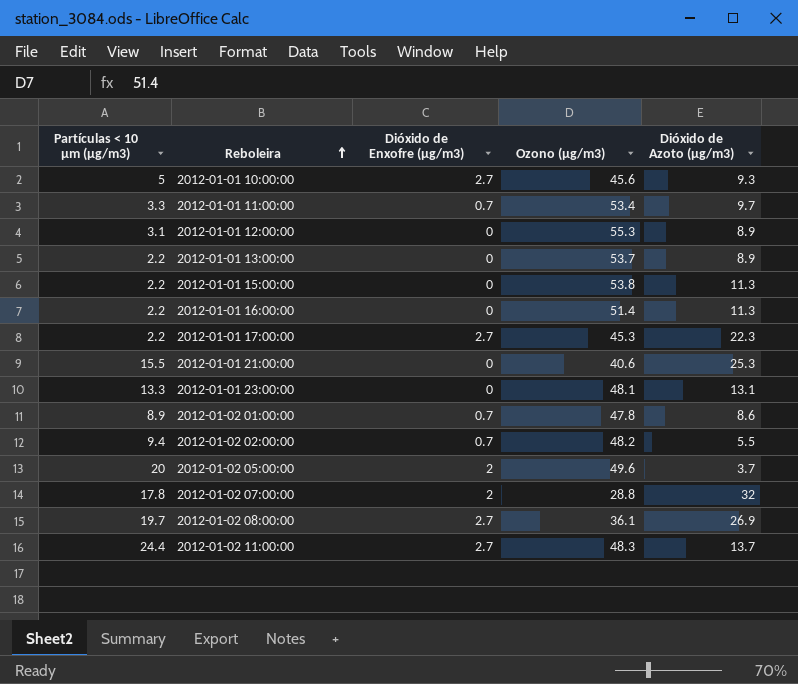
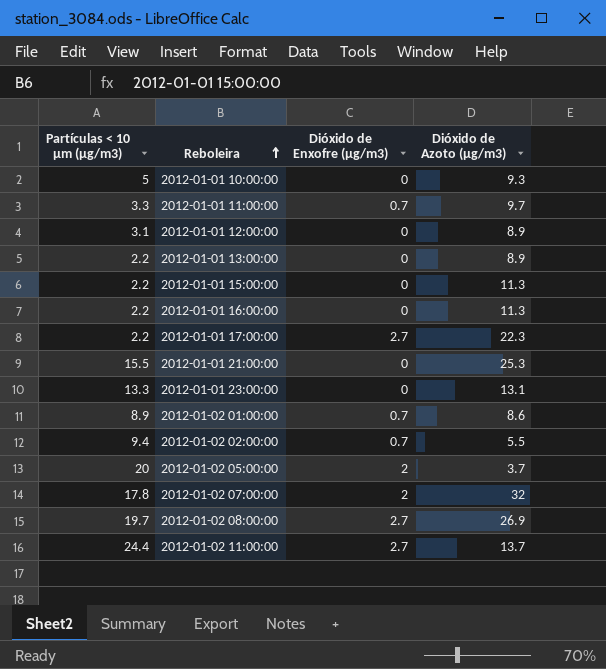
column Ozono (µg/m3) | position: 4 -> none
2012-01-01 10:00:00 | Dióxido de Enxofre (µg/m3): 2.7 -> 0

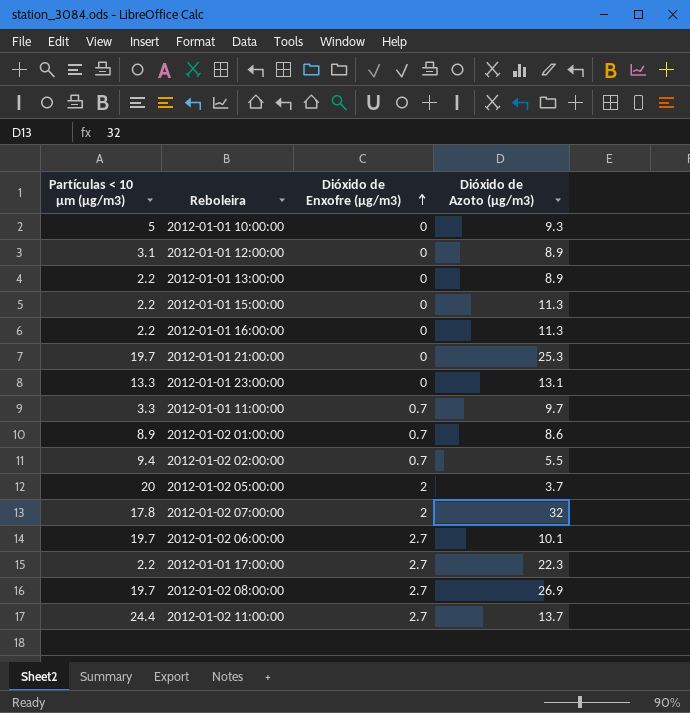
row order: Reboleira ascending -> Dióxido de Enxofre (µg/m3) ascending
2012-01-01 21:00:00 | Partículas < 10 µm (µg/m3): 15.5 -> 19.7
row 2012-01-02 06:00:00: none -> 19.7 | 2.7 | 10.1

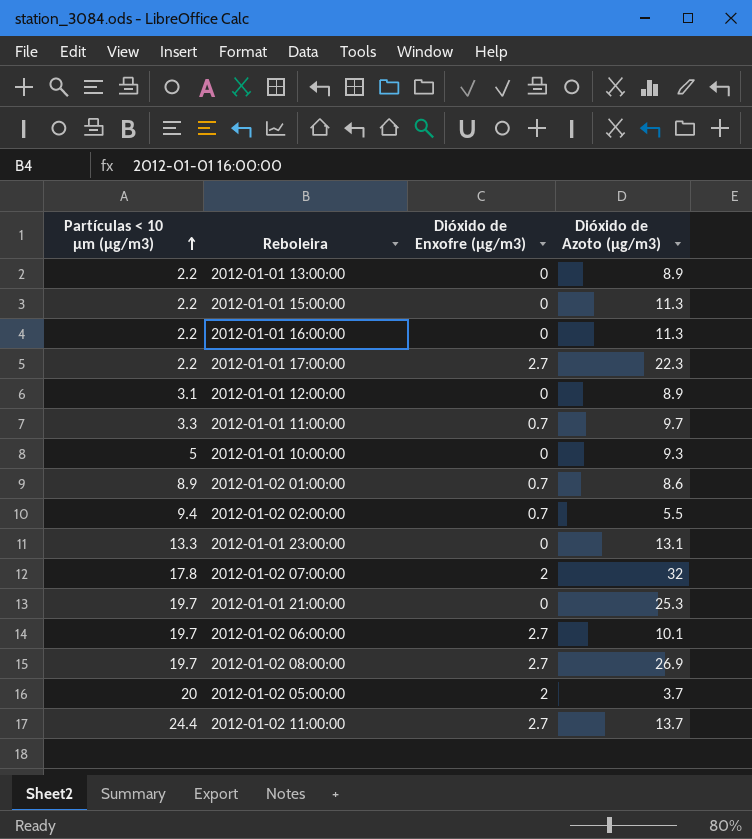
row order: Dióxido de Enxofre (µg/m3) ascending -> Partículas < 10 µm (µg/m3) ascending

